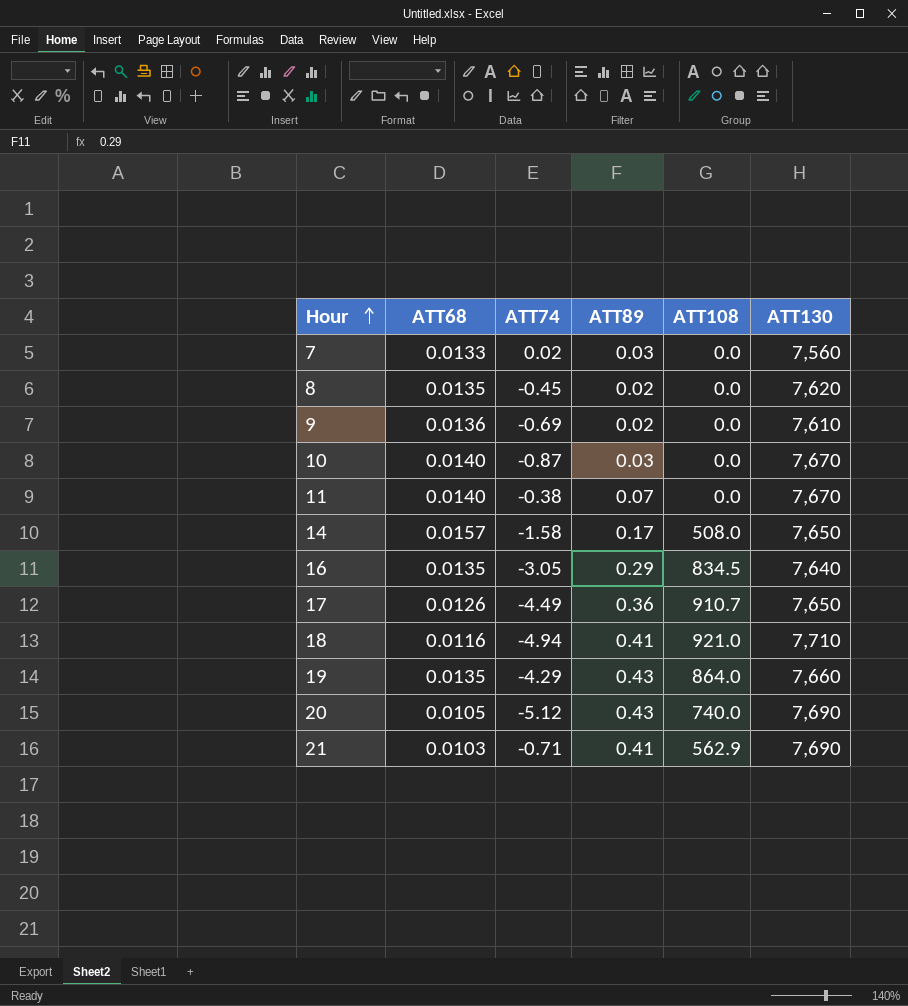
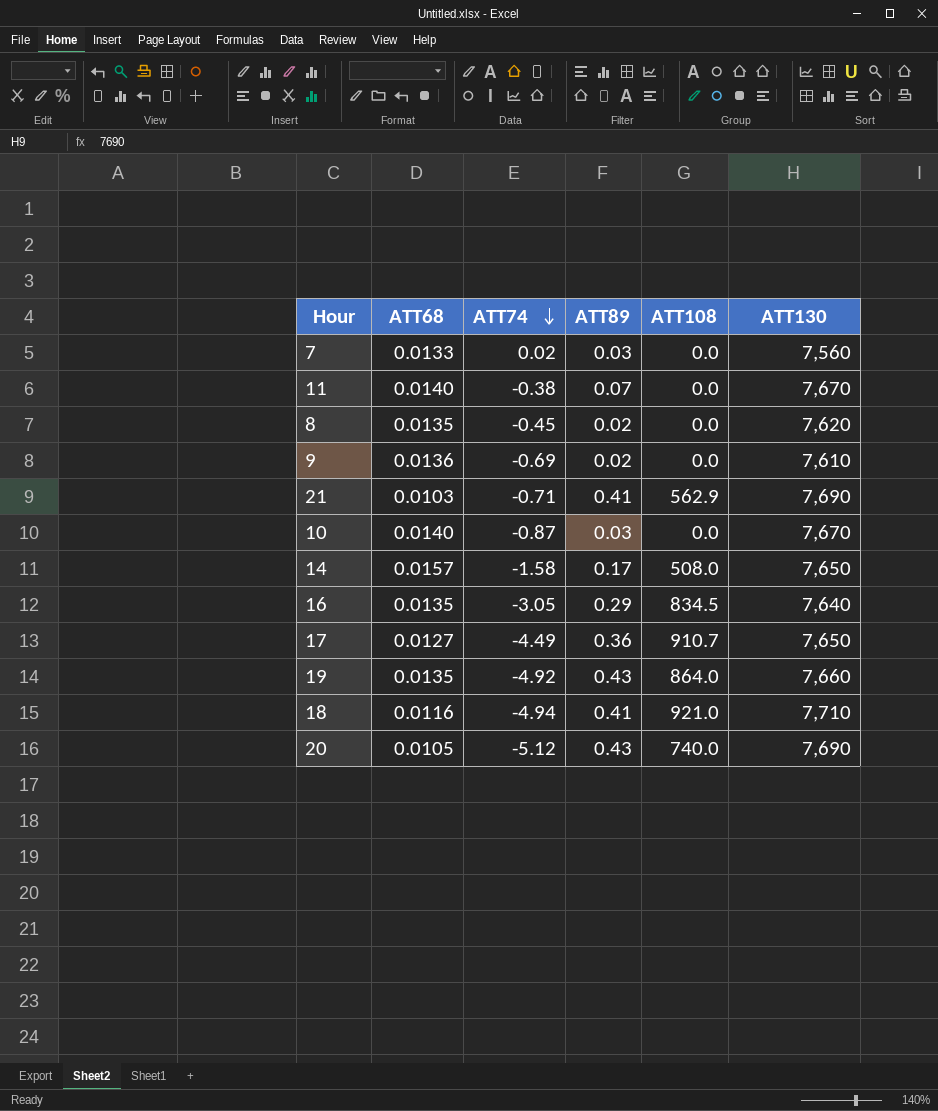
row order: Hour ascending -> ATT74 descending
17 | ATT68: 0.0126 -> 0.0127
19 | ATT74: -4.29 -> -4.92

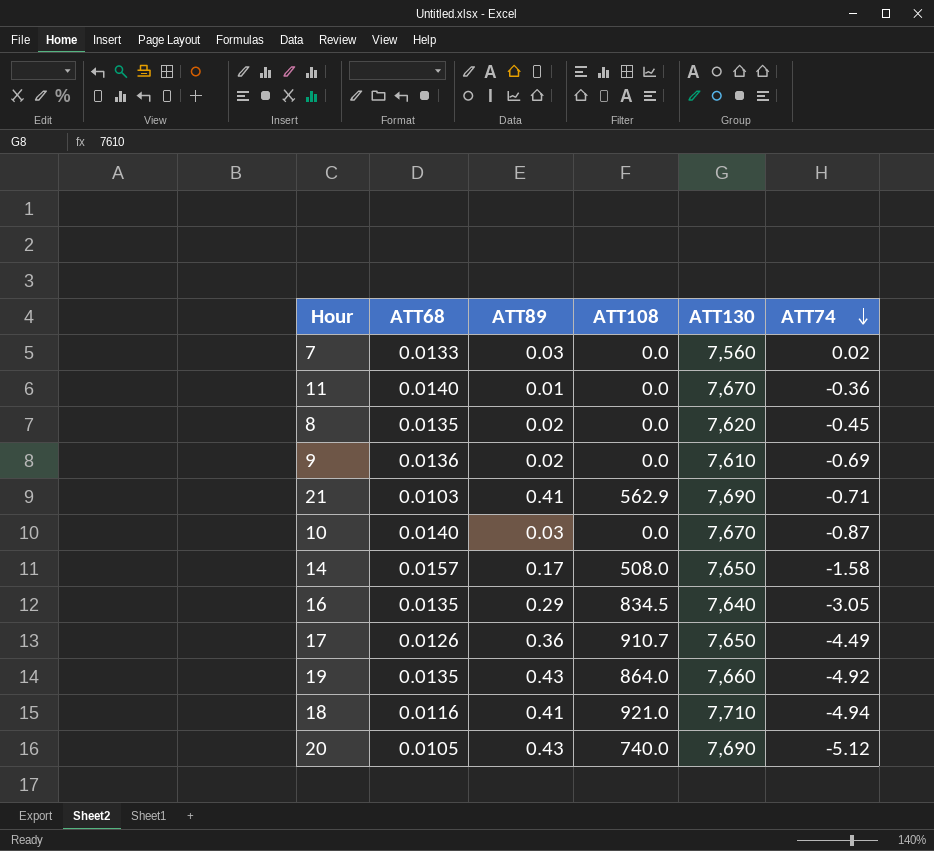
column ATT74 | position: 3 -> 6
11 | ATT89: 0.07 -> 0.01
11 | ATT74: -0.38 -> -0.36
17 | ATT68: 0.0127 -> 0.0126

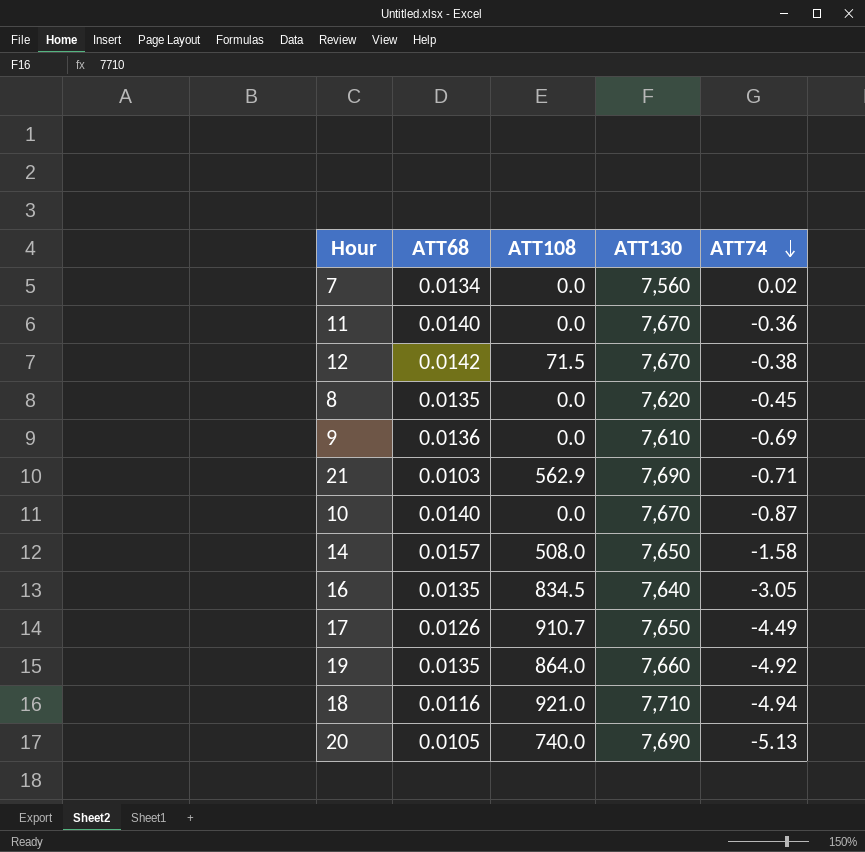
column ATT89 | position: 3 -> none
7 | ATT68: 0.0133 -> 0.0134
row 12: none -> 0.0142 | 71.5 | 7,670 | -0.38
20 | ATT74: -5.12 -> -5.13

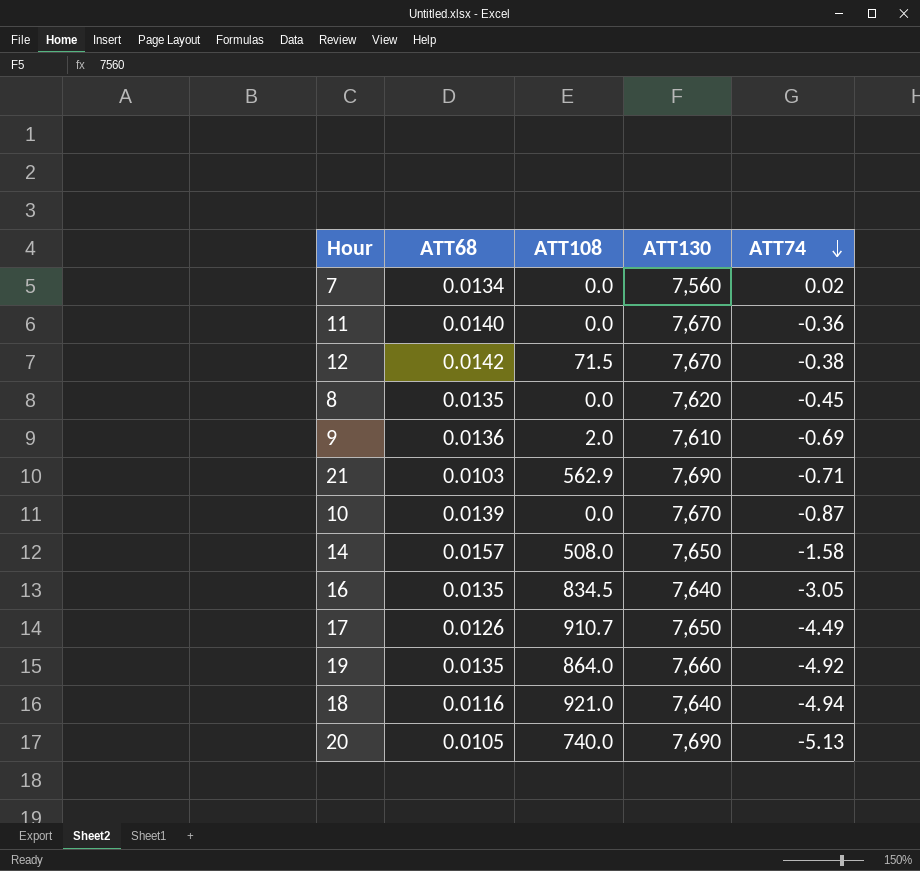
9 | ATT108: 0.0 -> 2.0
10 | ATT68: 0.0140 -> 0.0139
18 | ATT130: 7,710 -> 7,640

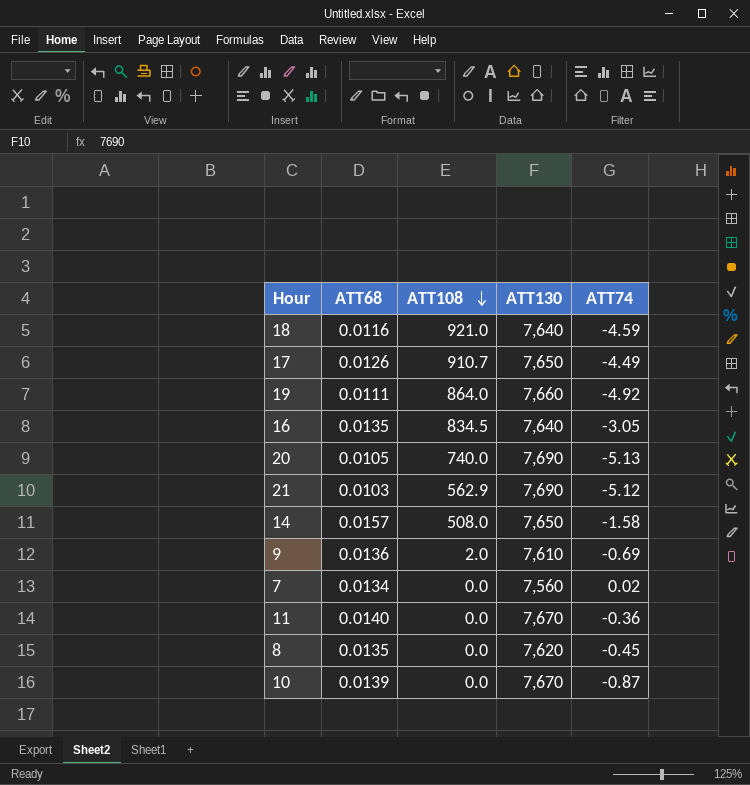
row order: ATT74 descending -> ATT108 descending
row 12: 0.0142 | 71.5 | 7,670 | -0.38 -> none
18 | ATT74: -4.94 -> -4.59
19 | ATT68: 0.0135 -> 0.0111
21 | ATT74: -0.71 -> -5.12

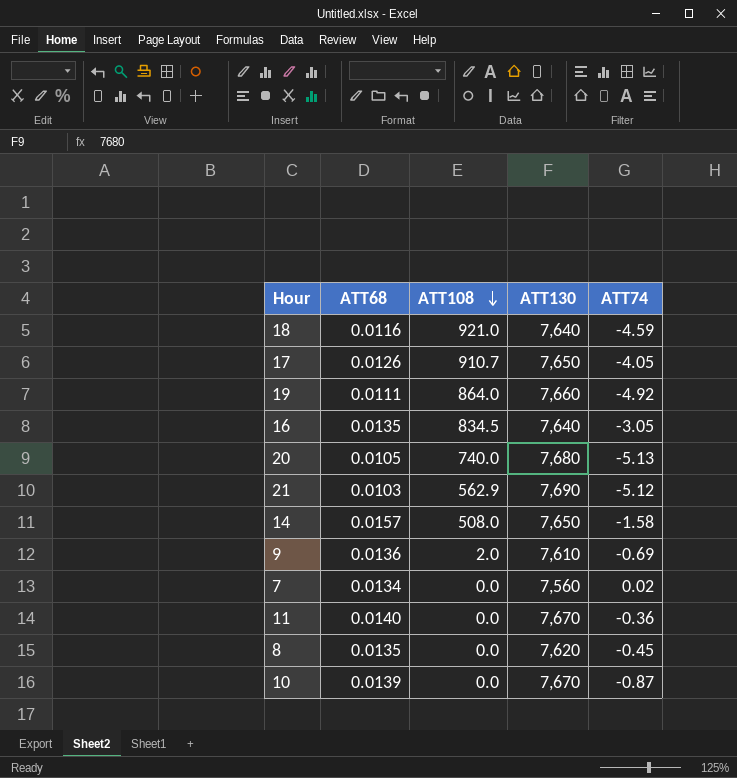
17 | ATT74: -4.49 -> -4.05
20 | ATT130: 7,690 -> 7,680

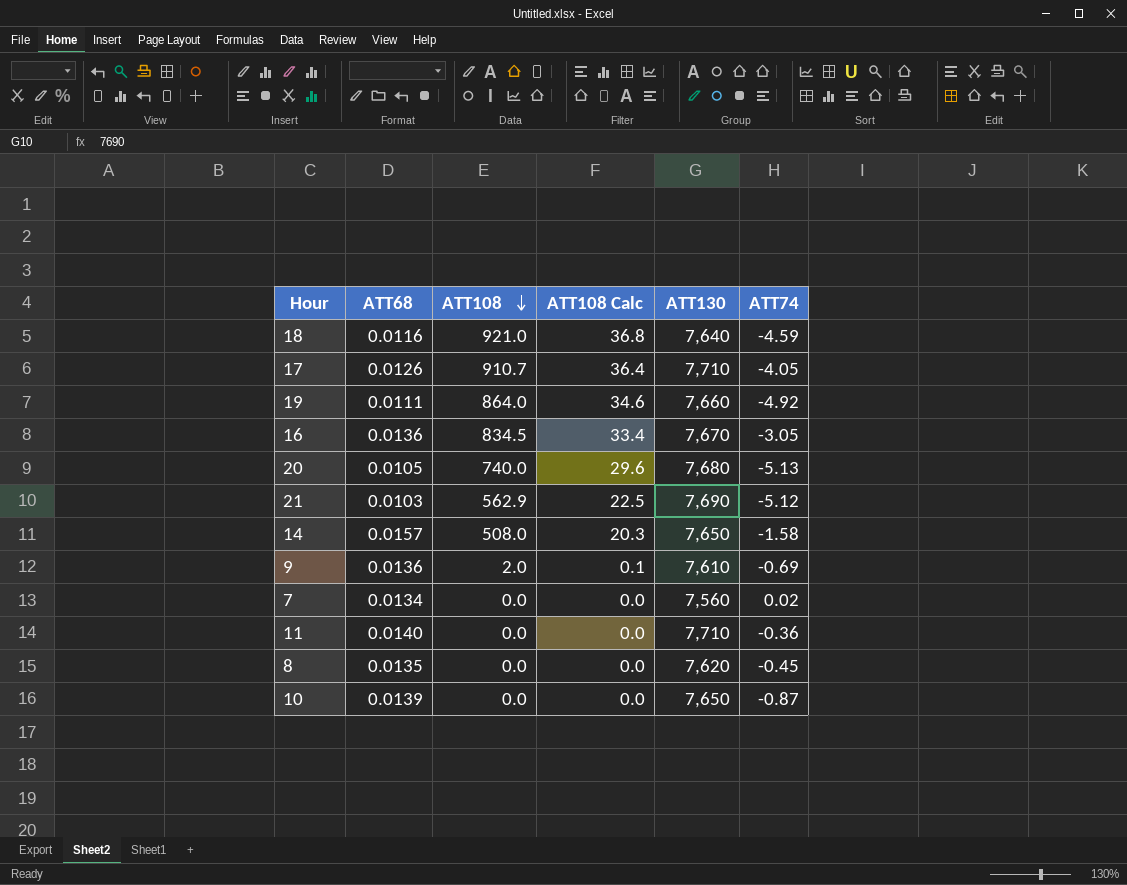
column ATT108 Calc | formula: none -> [ATT108] * 0.04
17 | ATT130: 7,650 -> 7,710
16 | ATT68: 0.0135 -> 0.0136
16 | ATT130: 7,640 -> 7,670
11 | ATT130: 7,670 -> 7,710
10 | ATT130: 7,670 -> 7,650

